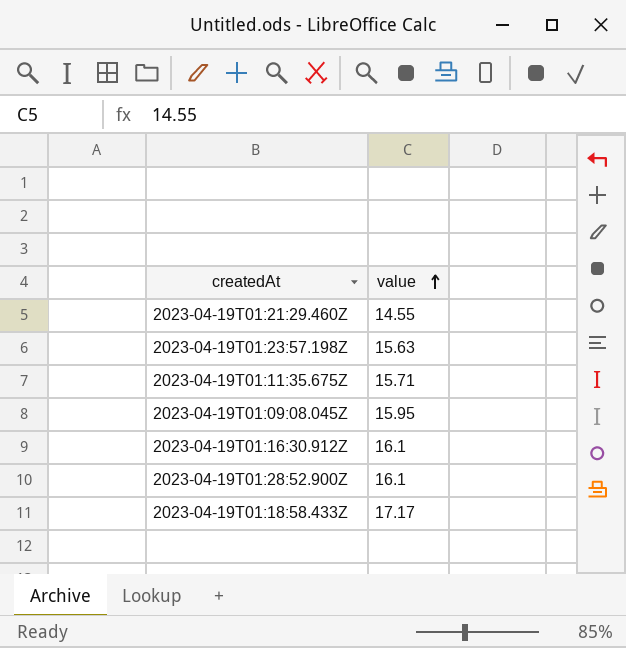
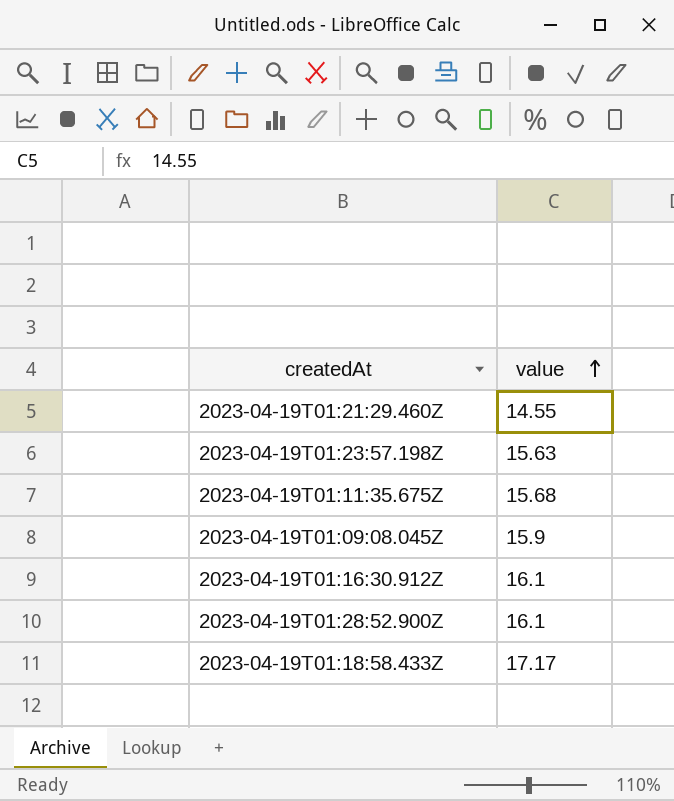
2023-04-19T01:11:35.675Z | value: 15.71 -> 15.68
2023-04-19T01:09:08.045Z | value: 15.95 -> 15.9

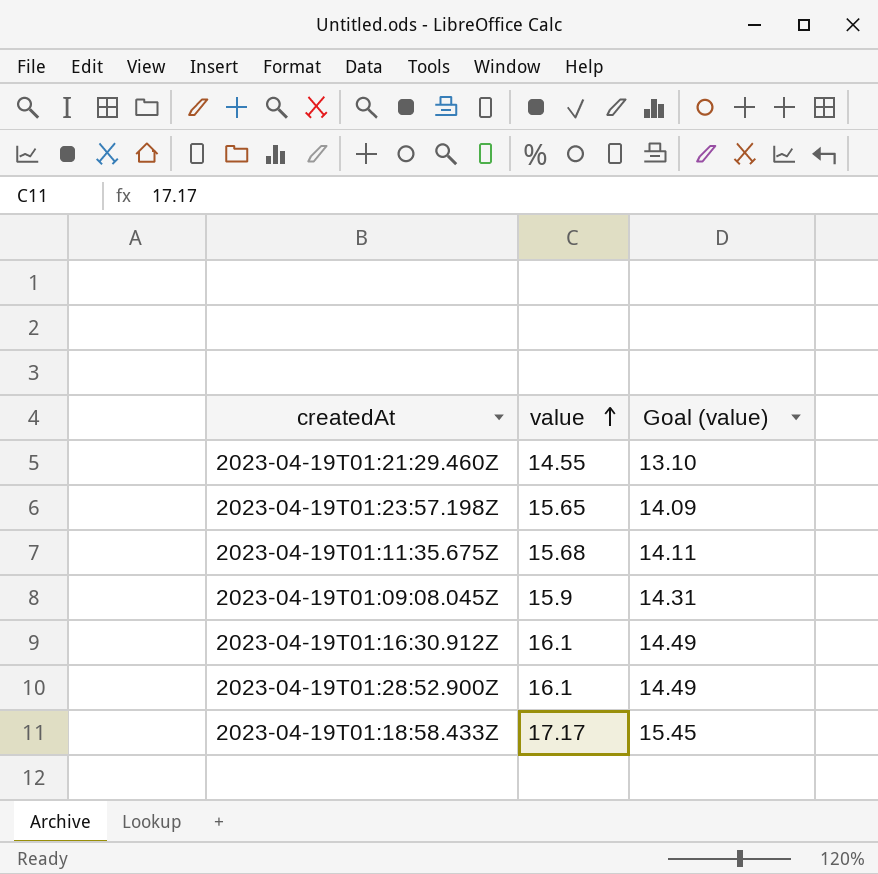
column Goal (value) | formula: none -> [value] * 0.9
2023-04-19T01:23:57.198Z | value: 15.63 -> 15.65

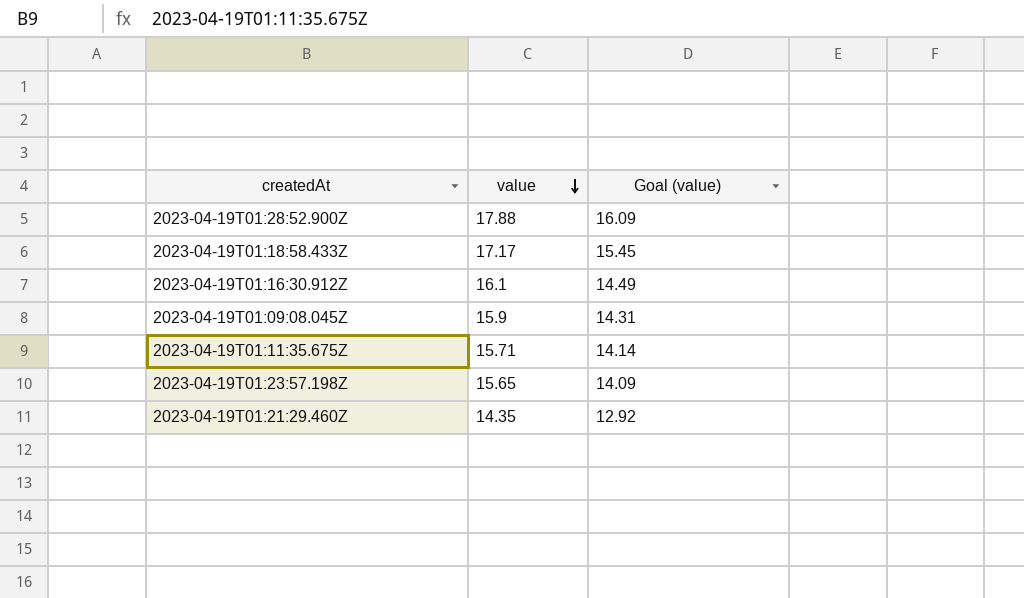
row order: value ascending -> value descending
2023-04-19T01:28:52.900Z | value: 16.1 -> 17.88
2023-04-19T01:28:52.900Z | Goal (value): 14.49 -> 16.09
2023-04-19T01:11:35.675Z | value: 15.68 -> 15.71
2023-04-19T01:11:35.675Z | Goal (value): 14.11 -> 14.14
2023-04-19T01:21:29.460Z | value: 14.55 -> 14.35
2023-04-19T01:21:29.460Z | Goal (value): 13.10 -> 12.92

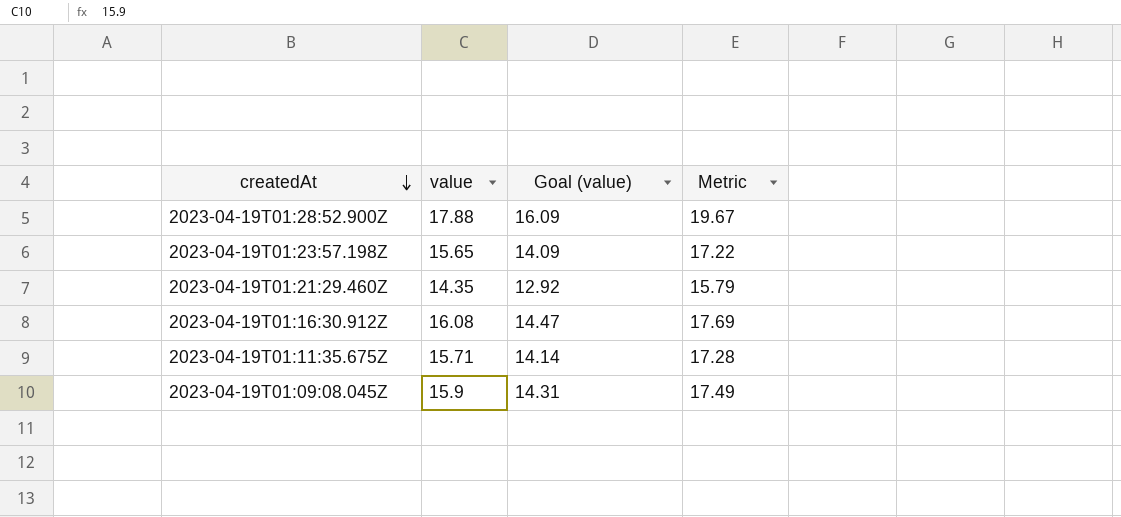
row order: value descending -> createdAt descending
column Metric | formula: none -> [value] * 1.1
row 2023-04-19T01:18:58.433Z: 17.17 | 15.45 -> none
2023-04-19T01:16:30.912Z | value: 16.1 -> 16.08
2023-04-19T01:16:30.912Z | Goal (value): 14.49 -> 14.47

